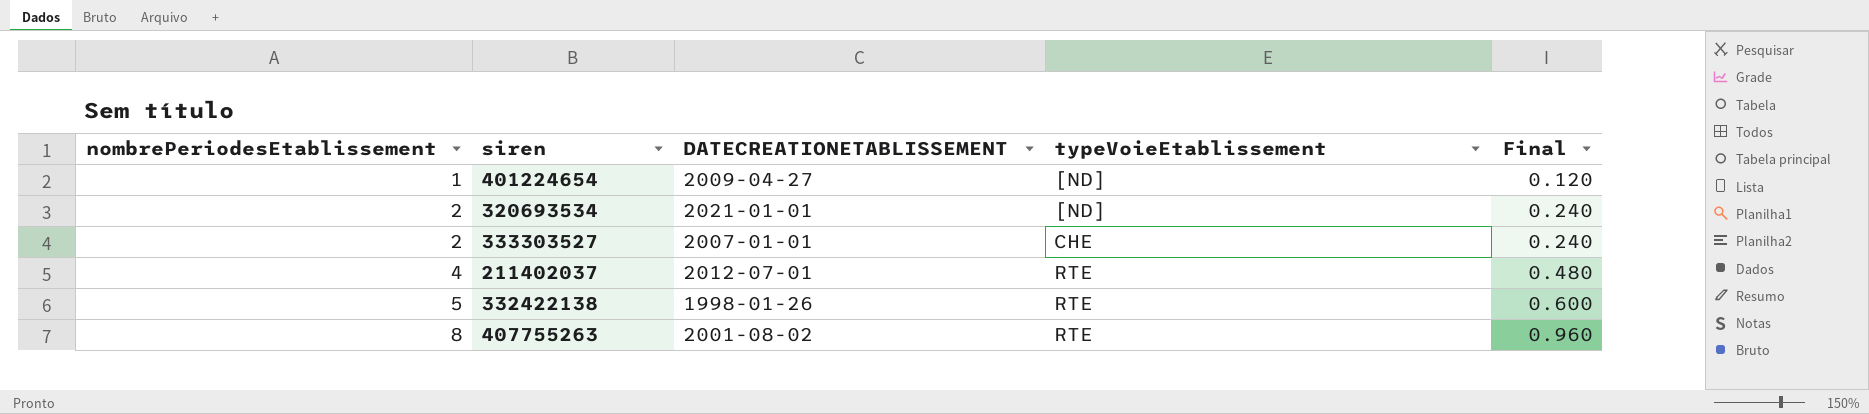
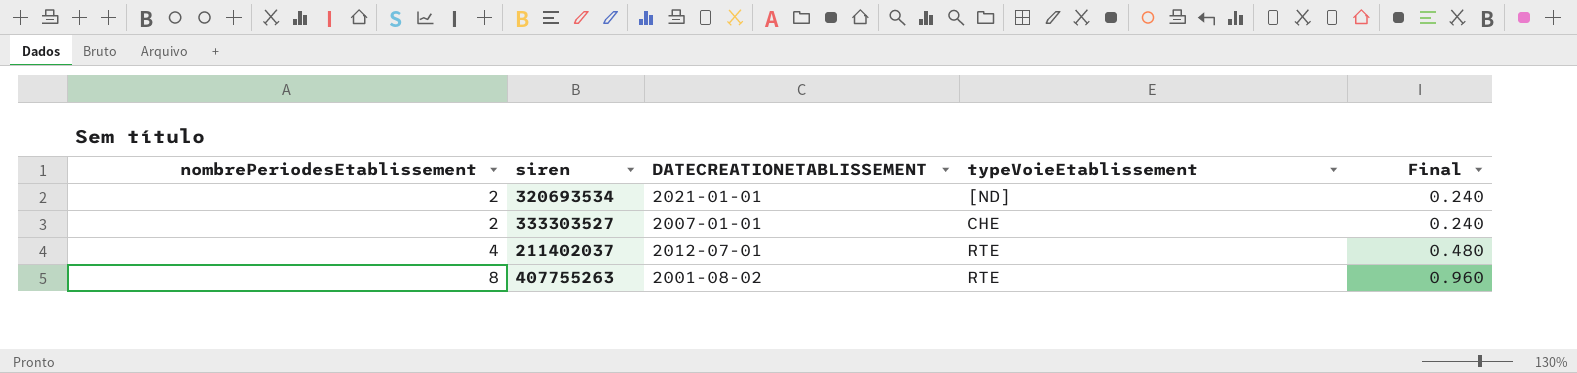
row 401224654: 1 | 2009-04-27 | [ND] | 0.120 -> none
row 332422138: 5 | 1998-01-26 | RTE | 0.600 -> none

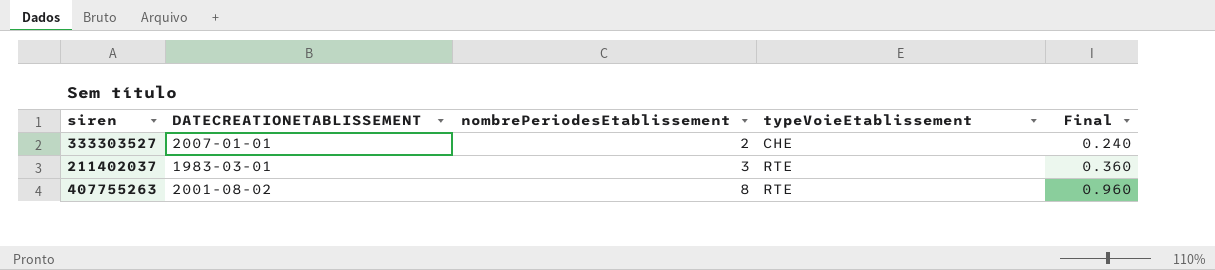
column nombrePeriodesEtablissement | position: 1 -> 3
row 320693534: 2 | 2021-01-01 | [ND] | 0.240 -> none
211402037 | DATECREATIONETABLISSEMENT: 2012-07-01 -> 1983-03-01
211402037 | nombrePeriodesEtablissement: 4 -> 3
211402037 | Final: 0.480 -> 0.360

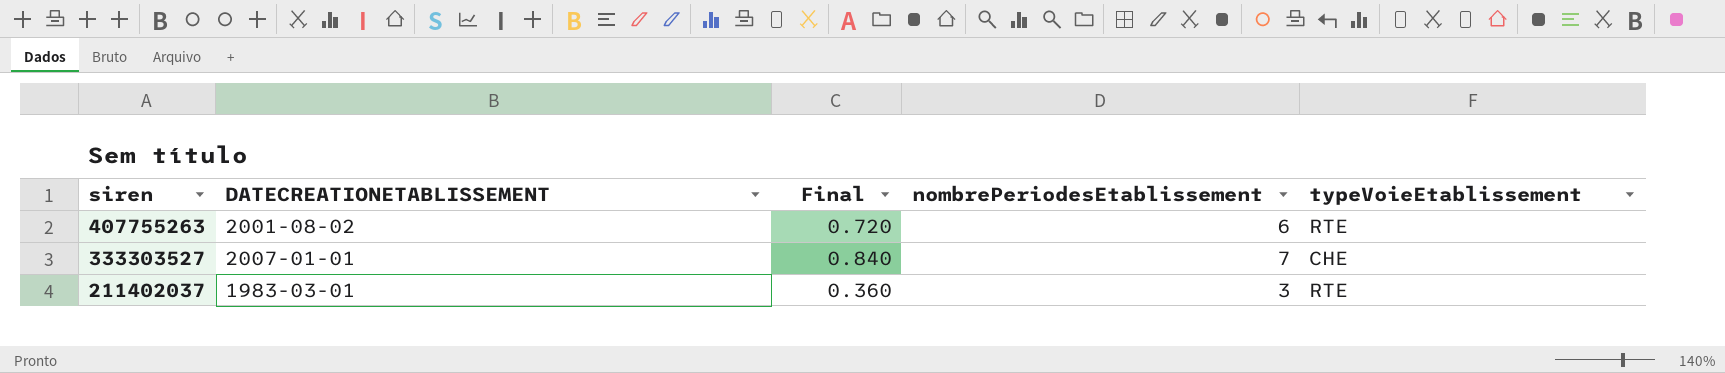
row order: nombrePeriodesEtablissement ascending -> siren descending
column Final | position: 5 -> 3
407755263 | Final: 0.960 -> 0.720
407755263 | nombrePeriodesEtablissement: 8 -> 6
333303527 | Final: 0.240 -> 0.840
333303527 | nombrePeriodesEtablissement: 2 -> 7

